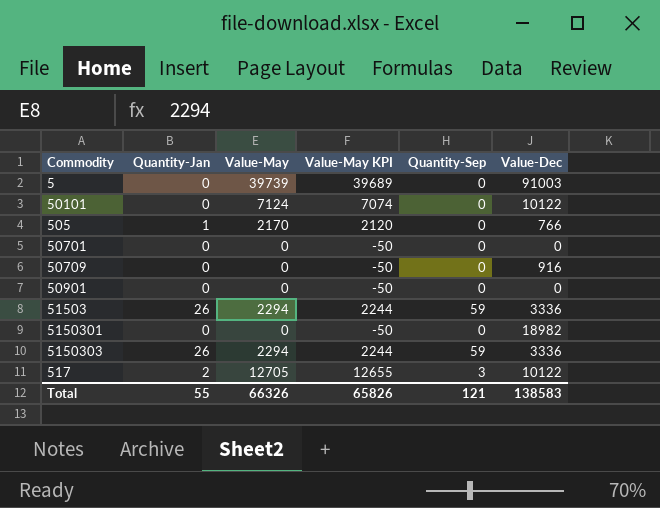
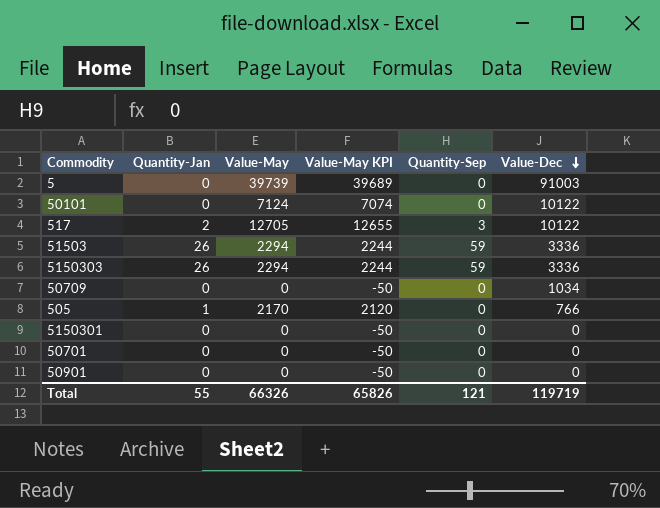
row order: none -> Value-Dec descending
50709 | Value-Dec: 916 -> 1034
5150301 | Value-Dec: 18982 -> 0
Total | Value-Dec: 138583 -> 119719

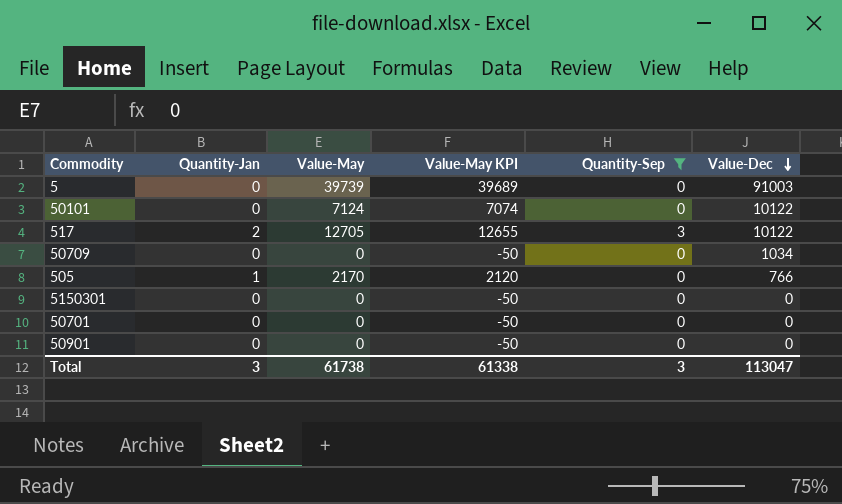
filter: none -> Quantity-Sep != 59
Total | Quantity-Jan: 55 -> 3
Total | Value-May: 66326 -> 61738
Total | Value-May KPI: 65826 -> 61338
Total | Quantity-Sep: 121 -> 3
Total | Value-Dec: 119719 -> 113047

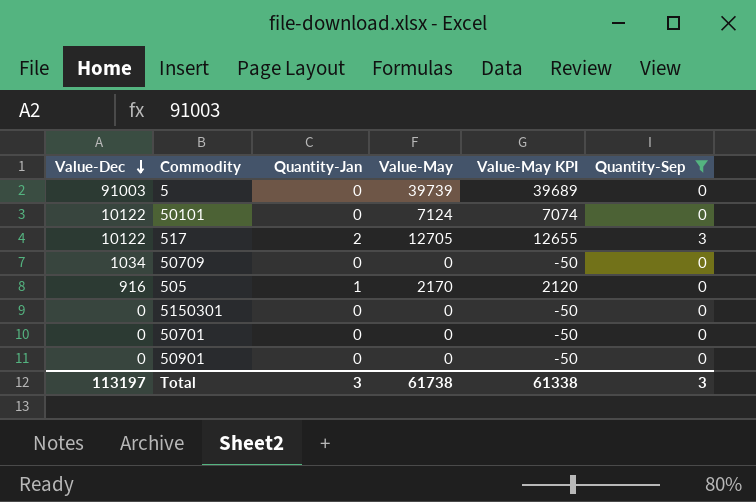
column Value-Dec | position: 6 -> 1
505 | Value-Dec: 766 -> 916
Total | Value-Dec: 113047 -> 113197

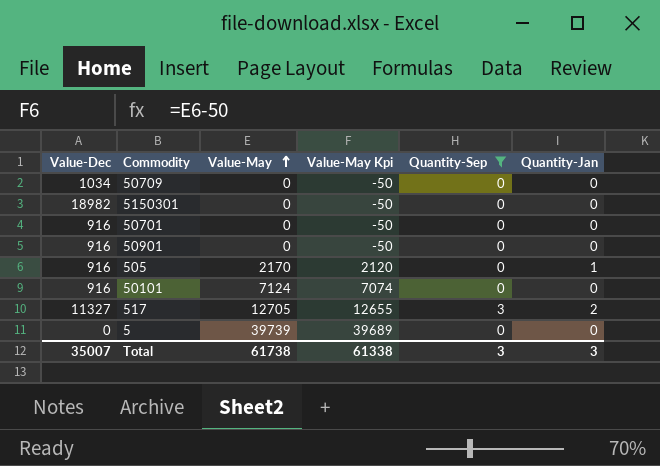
row order: Value-Dec descending -> Value-May ascending
column name: Value-May KPI -> Value-May Kpi
column Quantity-Jan | position: 3 -> 6
5150301 | Value-Dec: 0 -> 18982
50701 | Value-Dec: 0 -> 916
50901 | Value-Dec: 0 -> 916
50101 | Value-Dec: 10122 -> 916
517 | Value-Dec: 10122 -> 11327
5 | Value-Dec: 91003 -> 0
Total | Value-Dec: 113197 -> 35007

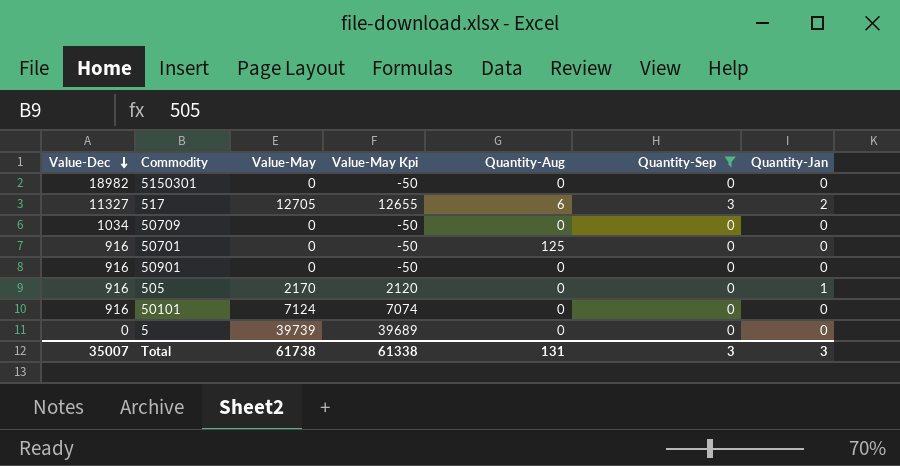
row order: Value-May ascending -> Value-Dec descending
column Quantity-Aug | position: none -> 5

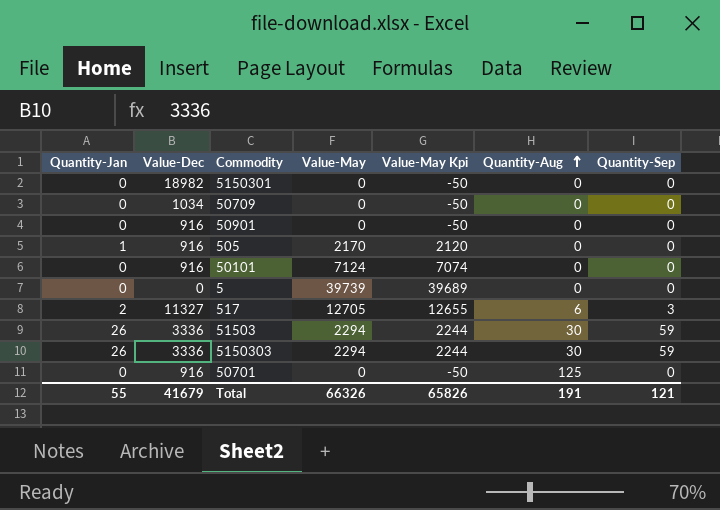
filter: Quantity-Sep != 59 -> none
row order: Value-Dec descending -> Quantity-Aug ascending
column Quantity-Jan | position: 7 -> 1
Total | Quantity-Jan: 3 -> 55
Total | Value-Dec: 35007 -> 41679
Total | Value-May: 61738 -> 66326
Total | Value-May Kpi: 61338 -> 65826
Total | Quantity-Aug: 131 -> 191
Total | Quantity-Sep: 3 -> 121

